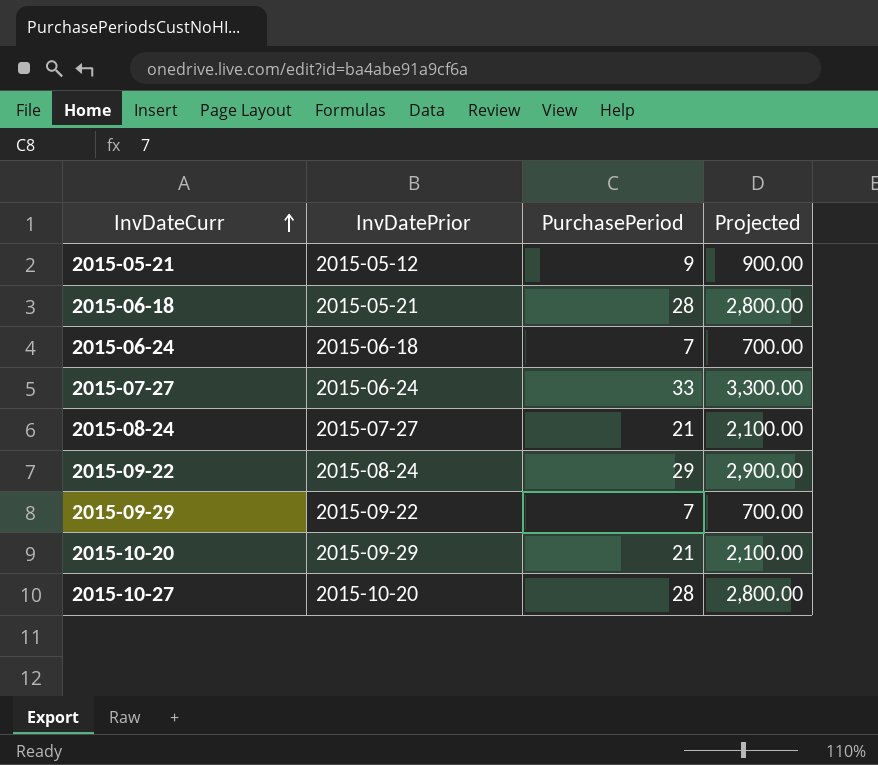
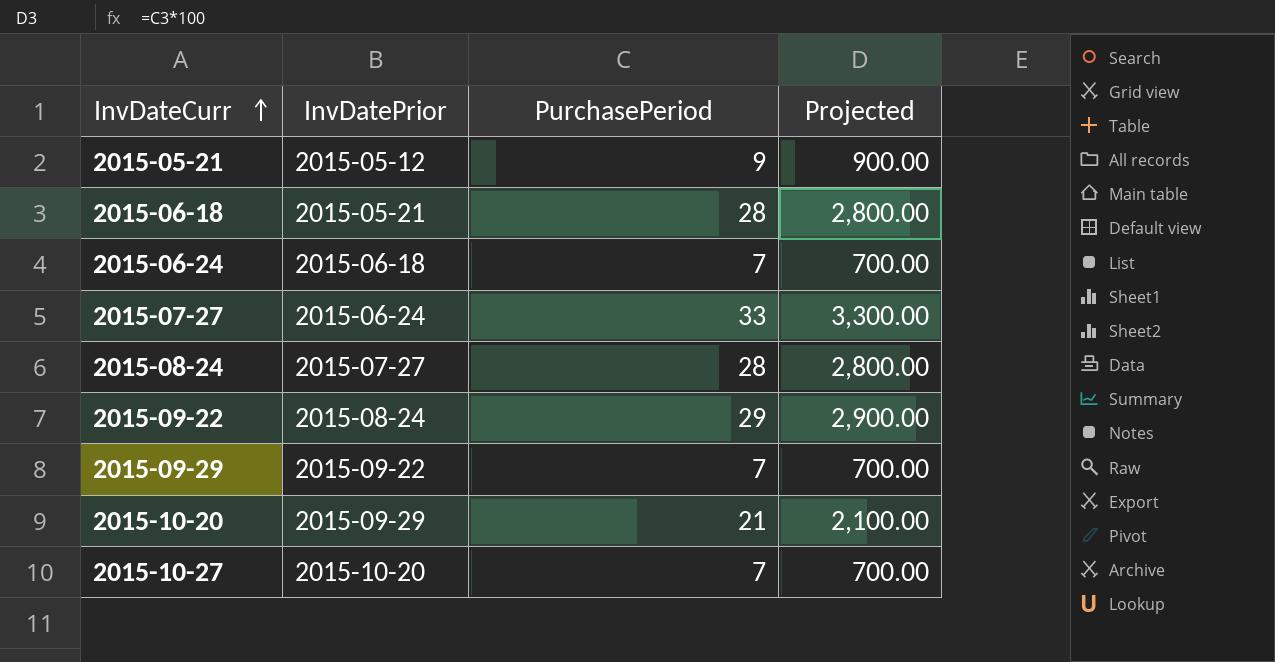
2015-08-24 | PurchasePeriod: 21 -> 28
2015-08-24 | Projected: 2,100.00 -> 2,800.00
2015-10-27 | PurchasePeriod: 28 -> 7
2015-10-27 | Projected: 2,800.00 -> 700.00

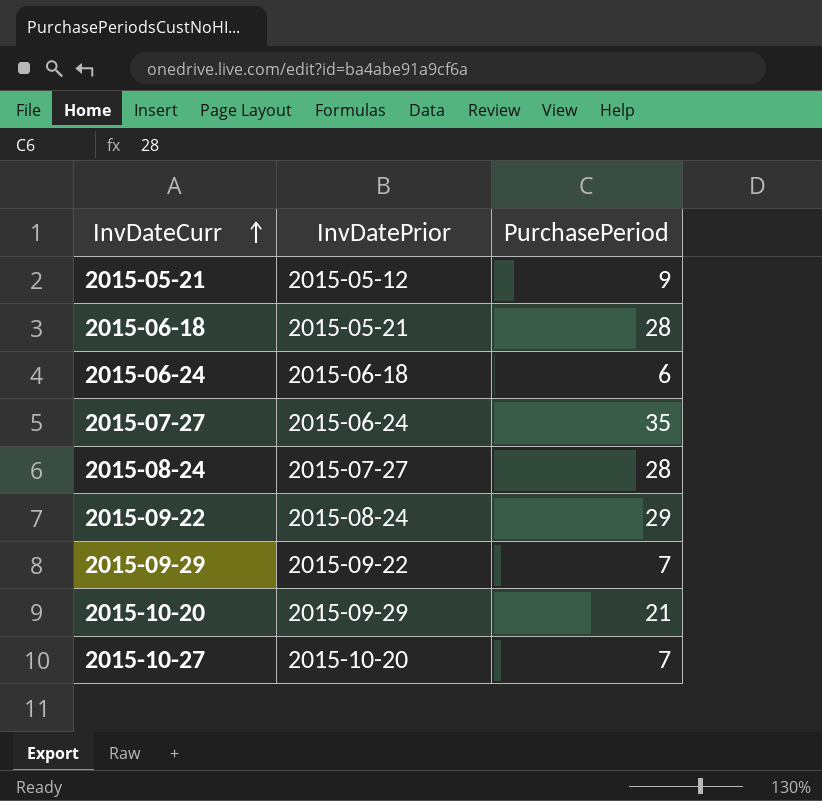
column Projected | formula: [PurchasePeriod] * 100 -> none
2015-06-24 | PurchasePeriod: 7 -> 6
2015-07-27 | PurchasePeriod: 33 -> 35

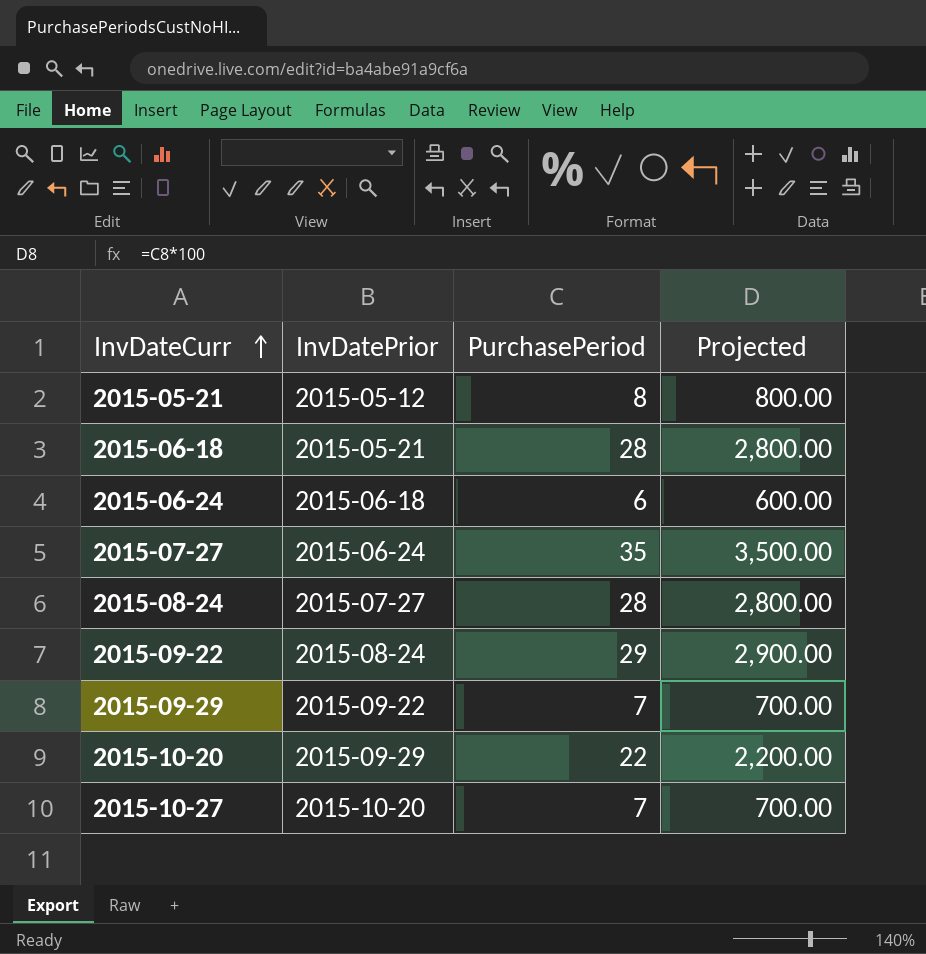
column Projected | formula: none -> [PurchasePeriod] * 100
2015-05-21 | PurchasePeriod: 9 -> 8
2015-10-20 | PurchasePeriod: 21 -> 22

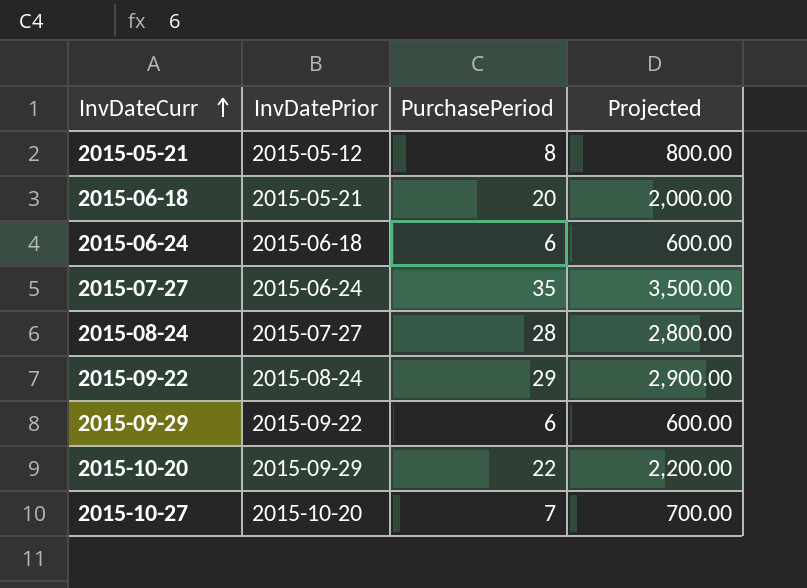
2015-06-18 | PurchasePeriod: 28 -> 20
2015-06-18 | Projected: 2,800.00 -> 2,000.00
2015-09-29 | PurchasePeriod: 7 -> 6
2015-09-29 | Projected: 700.00 -> 600.00

